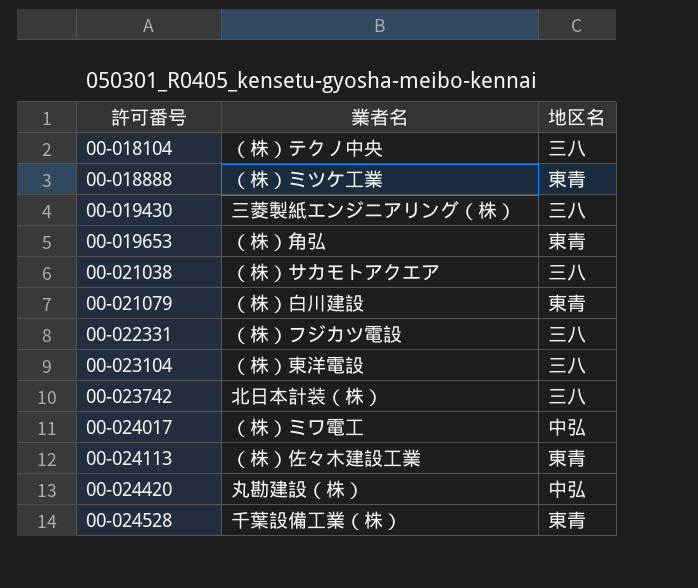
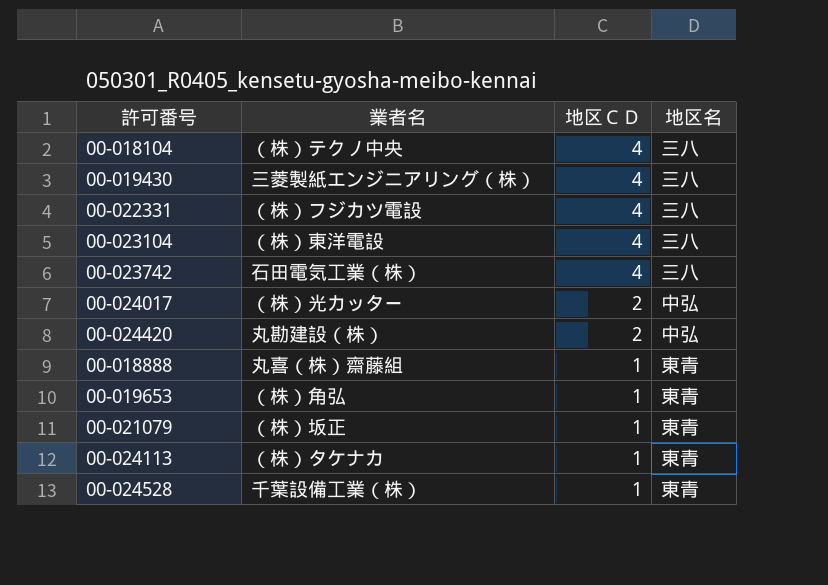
row order: 許可番号 ascending -> 地区ＣＤ descending
column 地区ＣＤ | position: none -> 3
row 00-021038: （株）サカモトアクエア | 三八 -> none
00-023742 | 業者名: 北日本計装（株） -> 石田電気工業（株）
00-024017 | 業者名: （株）ミワ電工 -> （株）光カッター
00-018888 | 業者名: （株）ミツケ工業 -> 丸喜（株）齋藤組
00-021079 | 業者名: （株）白川建設 -> （株）坂正
00-024113 | 業者名: （株）佐々木建設工業 -> （株）タケナカ

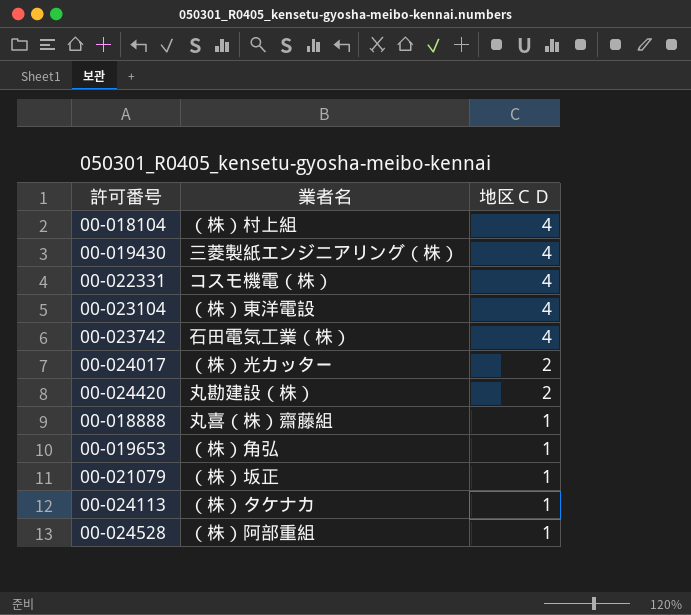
column 地区名 | position: 4 -> none
00-018104 | 業者名: （株）テクノ中央 -> （株）村上組
00-022331 | 業者名: （株）フジカツ電設 -> コスモ機電（株）
00-024528 | 業者名: 千葉設備工業（株） -> （株）阿部重組

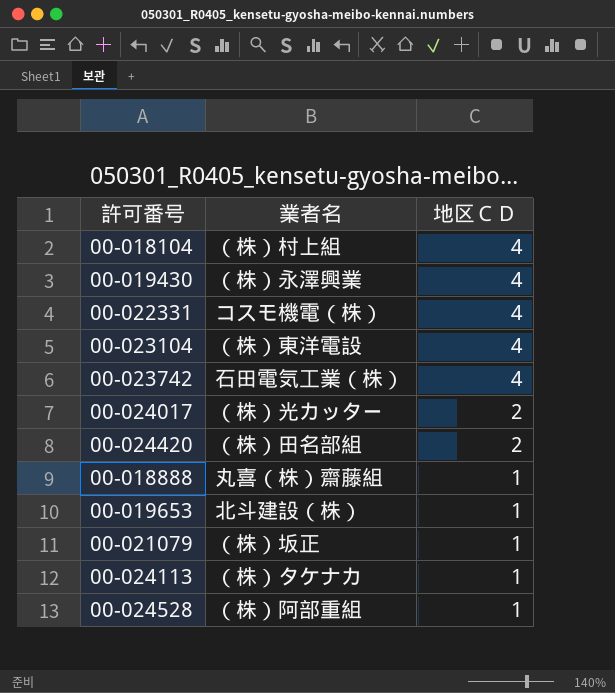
00-019430 | 業者名: 三菱製紙エンジニアリング（株） -> （株）永澤興業
00-024420 | 業者名: 丸勘建設（株） -> （株）田名部組
00-019653 | 業者名: （株）角弘 -> 北斗建設（株）

